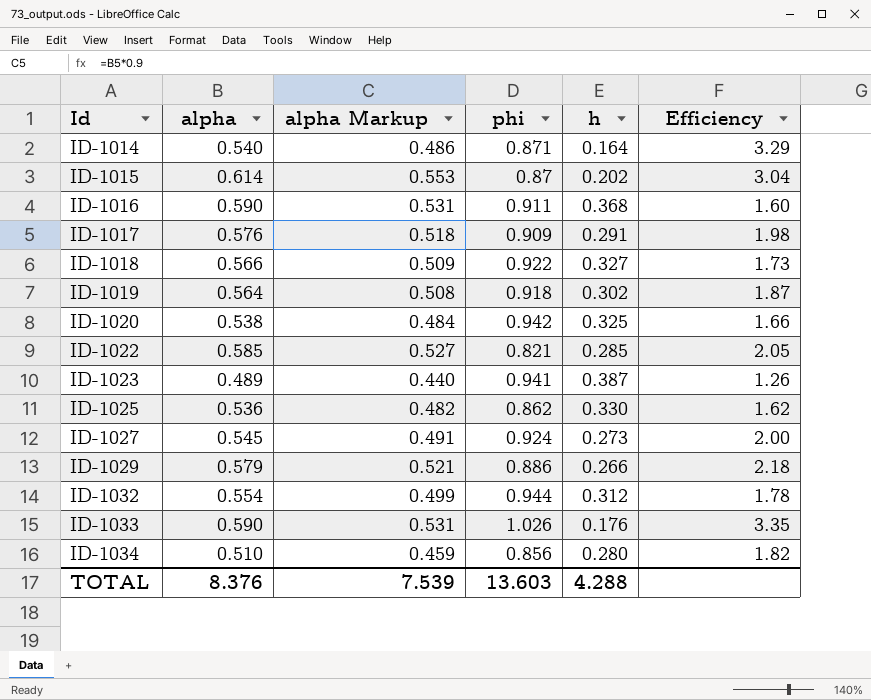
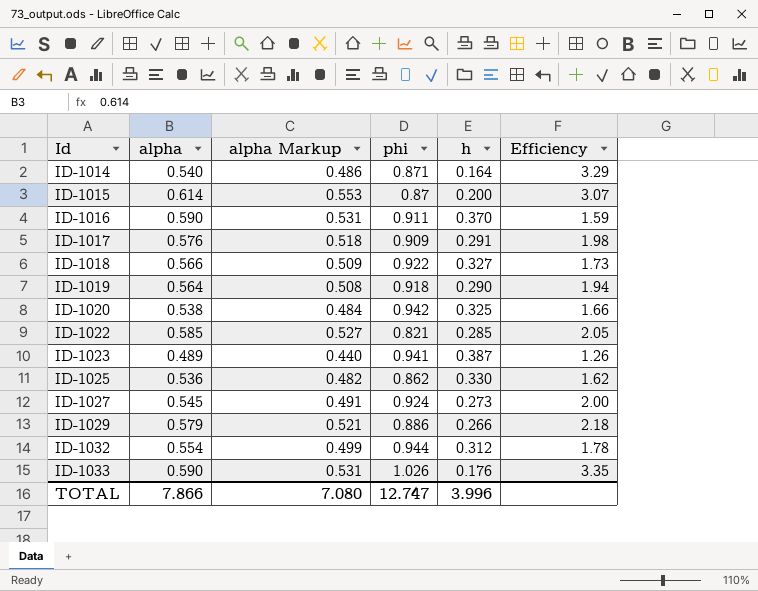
row ID-1034: 0.510 | 0.459 | 0.856 | 0.280 | 1.82 -> none
ID-1015 | h: 0.202 -> 0.200
ID-1015 | Efficiency: 3.04 -> 3.07
ID-1016 | h: 0.368 -> 0.370
ID-1016 | Efficiency: 1.60 -> 1.59
ID-1019 | h: 0.302 -> 0.290
ID-1019 | Efficiency: 1.87 -> 1.94
TOTAL | alpha: 8.376 -> 7.866
TOTAL | alpha Markup: 7.539 -> 7.080
TOTAL | phi: 13.603 -> 12.747
TOTAL | h: 4.288 -> 3.996

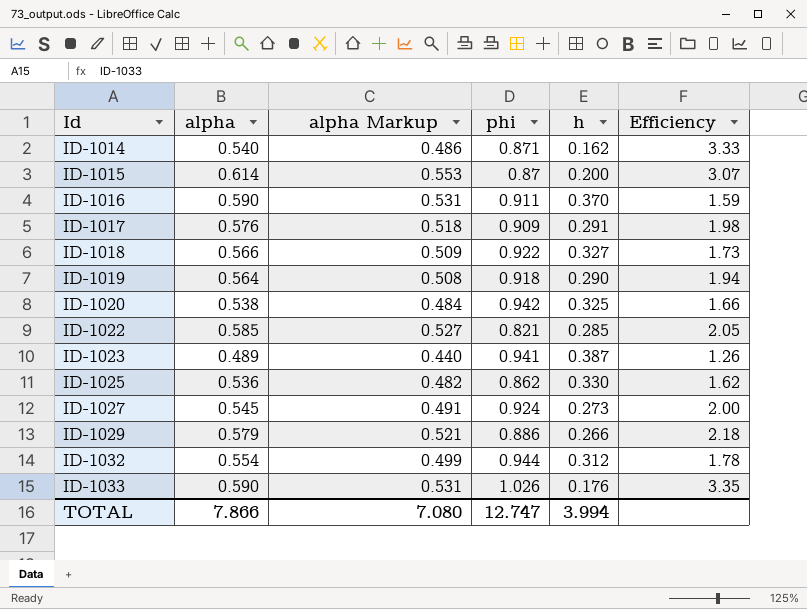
ID-1014 | h: 0.164 -> 0.162
ID-1014 | Efficiency: 3.29 -> 3.33
TOTAL | h: 3.996 -> 3.994

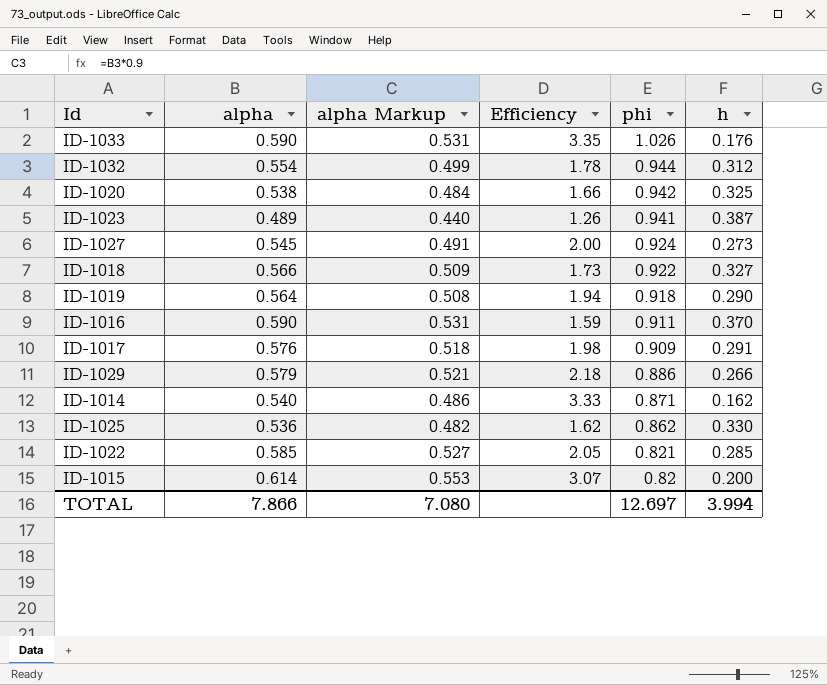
row order: Id ascending -> phi descending
column Efficiency | position: 6 -> 4
ID-1015 | phi: 0.87 -> 0.82
TOTAL | phi: 12.747 -> 12.697

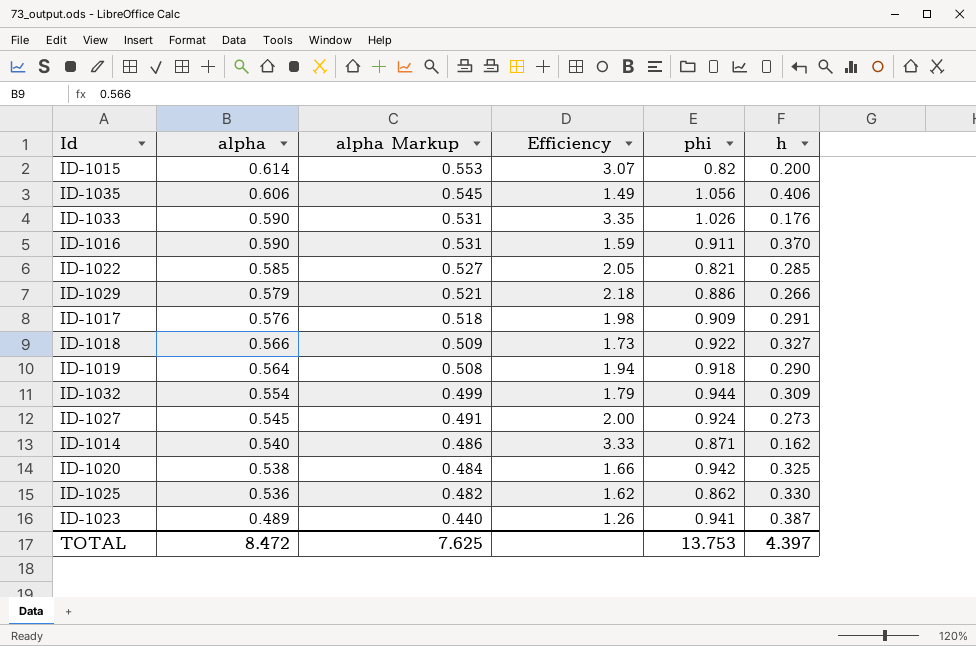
row order: phi descending -> alpha descending
row ID-1035: none -> 0.606 | 0.545 | 1.49 | 1.056 | 0.406
ID-1032 | Efficiency: 1.78 -> 1.79
ID-1032 | h: 0.312 -> 0.309
TOTAL | alpha: 7.866 -> 8.472
TOTAL | alpha Markup: 7.080 -> 7.625
TOTAL | phi: 12.697 -> 13.753
TOTAL | h: 3.994 -> 4.397

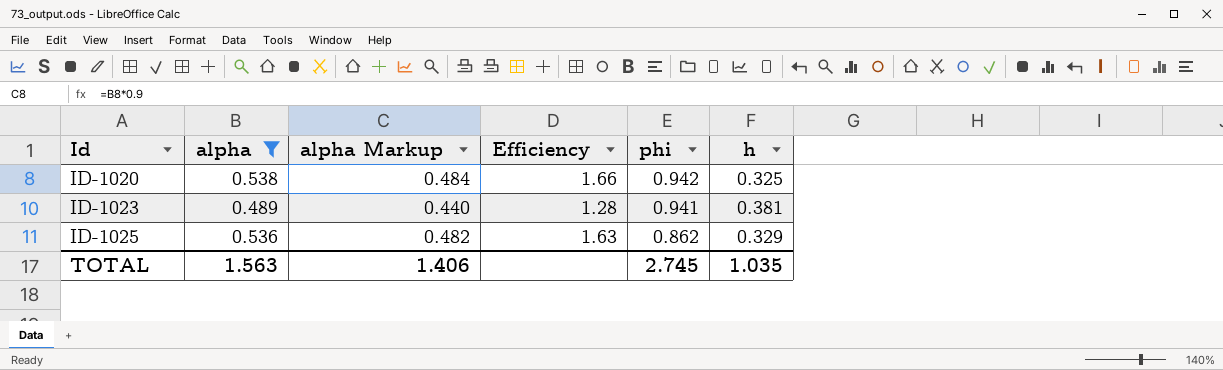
filter: none -> alpha <= 0.538
row order: alpha descending -> Id ascending
ID-1023 | Efficiency: 1.26 -> 1.28
ID-1023 | h: 0.387 -> 0.381
ID-1025 | Efficiency: 1.62 -> 1.63
ID-1025 | h: 0.330 -> 0.329
TOTAL | alpha: 8.472 -> 1.563
TOTAL | alpha Markup: 7.625 -> 1.406
TOTAL | phi: 13.753 -> 2.745
TOTAL | h: 4.397 -> 1.035

